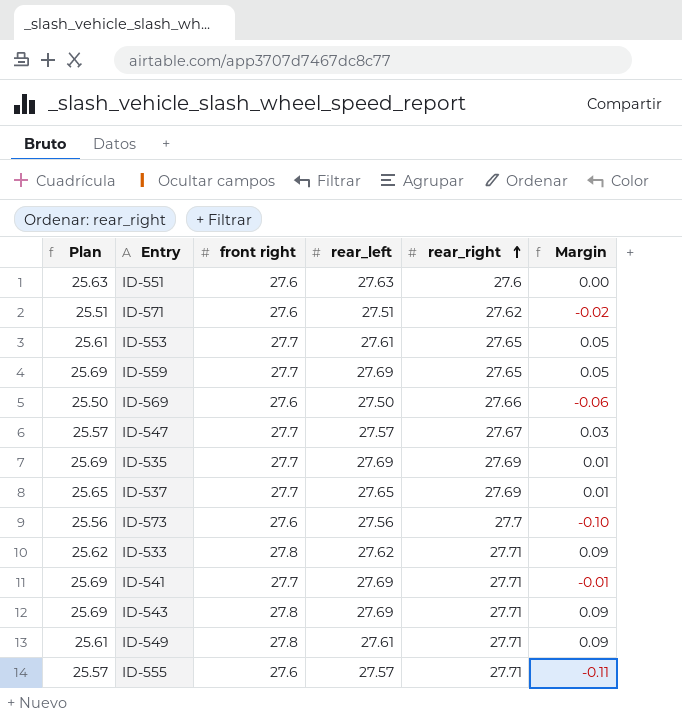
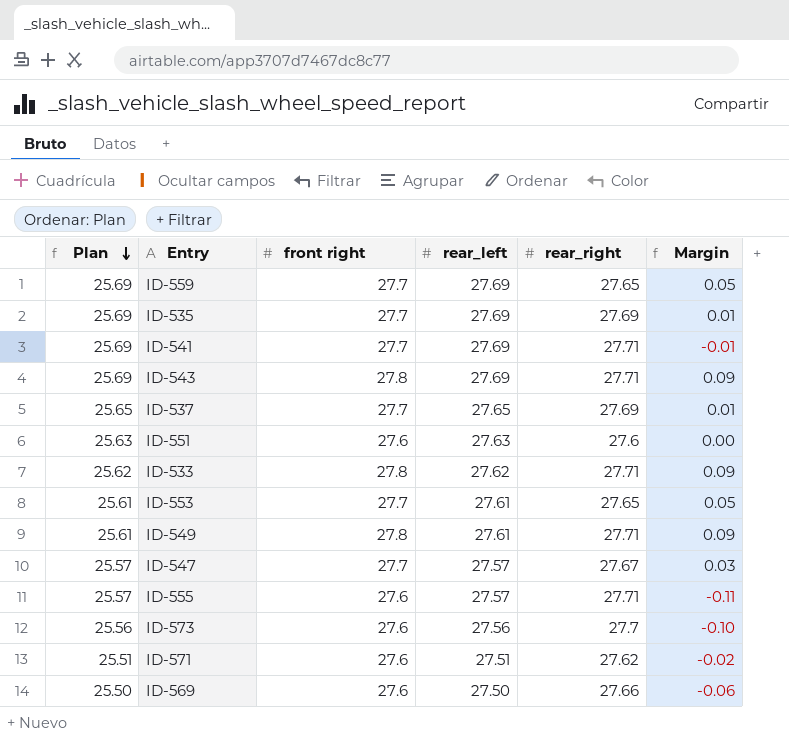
row order: rear_right ascending -> Plan descending

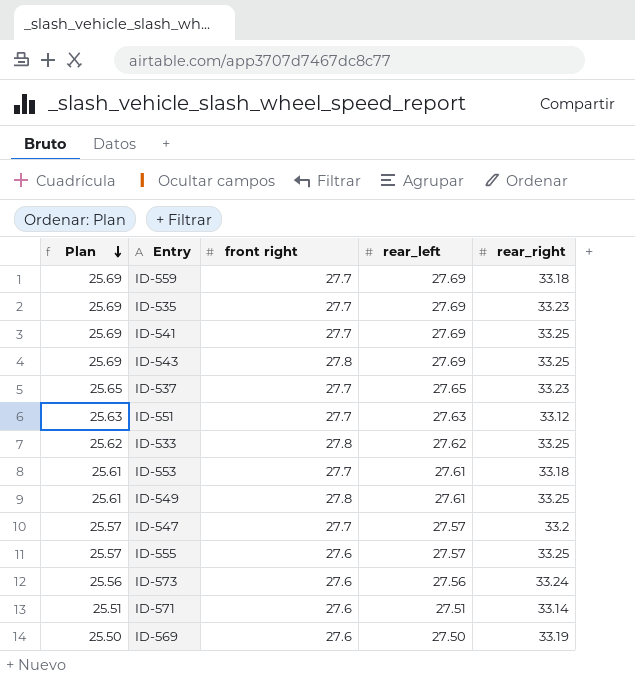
column Margin | formula: [front right] - [rear_right] -> none
ID-559 | rear_right: 27.65 -> 33.18
ID-535 | rear_right: 27.69 -> 33.23
ID-541 | rear_right: 27.71 -> 33.25
ID-543 | rear_right: 27.71 -> 33.25
ID-537 | rear_right: 27.69 -> 33.23
ID-551 | front right: 27.6 -> 27.7
ID-551 | rear_right: 27.6 -> 33.12
ID-533 | rear_right: 27.71 -> 33.25
ID-553 | rear_right: 27.65 -> 33.18
ID-549 | rear_right: 27.71 -> 33.25
ID-547 | rear_right: 27.67 -> 33.2
ID-555 | rear_right: 27.71 -> 33.25
ID-573 | rear_right: 27.7 -> 33.24
ID-571 | rear_right: 27.62 -> 33.14
ID-569 | rear_right: 27.66 -> 33.19

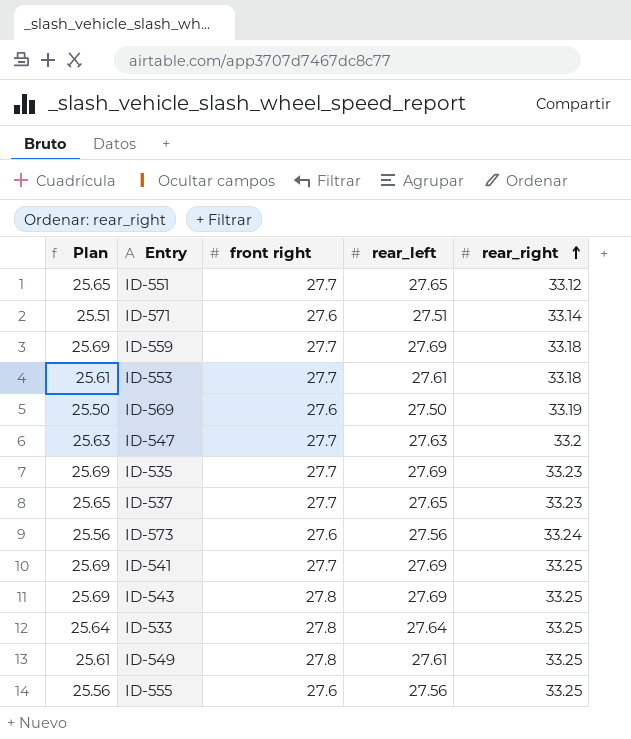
row order: Plan descending -> rear_right ascending
ID-551 | Plan: 25.63 -> 25.65
ID-551 | rear_left: 27.63 -> 27.65
ID-547 | Plan: 25.57 -> 25.63
ID-547 | rear_left: 27.57 -> 27.63
ID-533 | Plan: 25.62 -> 25.64
ID-533 | rear_left: 27.62 -> 27.64
ID-555 | Plan: 25.57 -> 25.56
ID-555 | rear_left: 27.57 -> 27.56

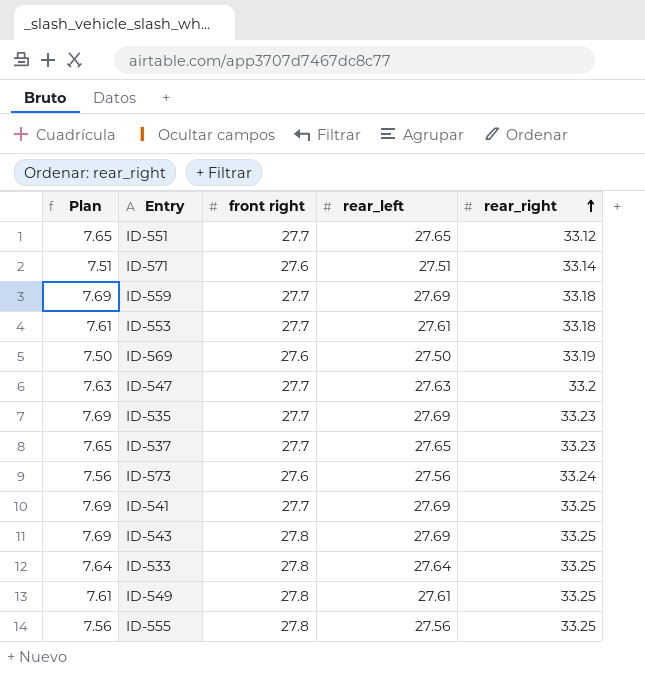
column Plan | formula: [rear_left] - 2 -> [rear_left] - 20
ID-555 | front right: 27.6 -> 27.8

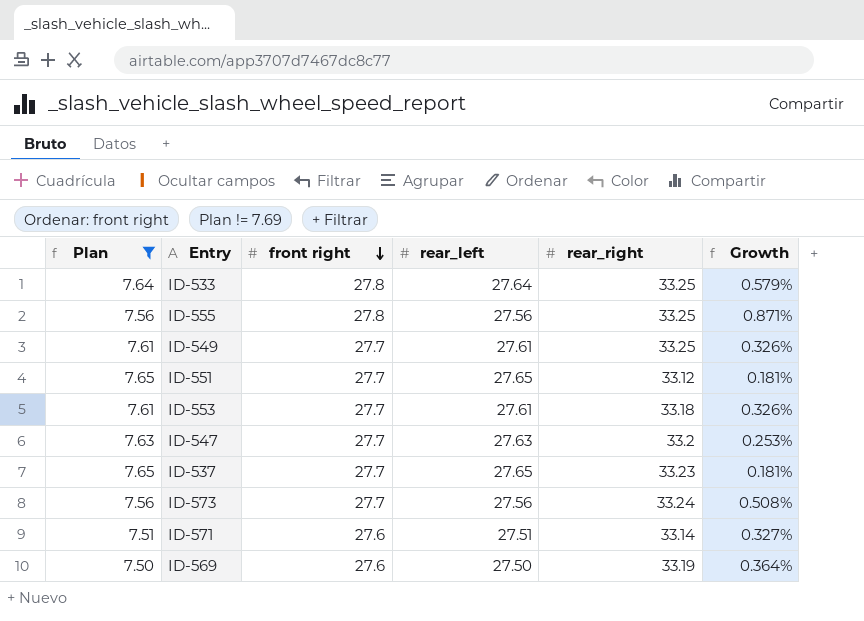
filter: none -> Plan != 7.69
row order: rear_right ascending -> front right descending
column Growth | formula: none -> ([front right] - [rear_left]) / [rear_left]
ID-549 | front right: 27.8 -> 27.7
ID-573 | front right: 27.6 -> 27.7

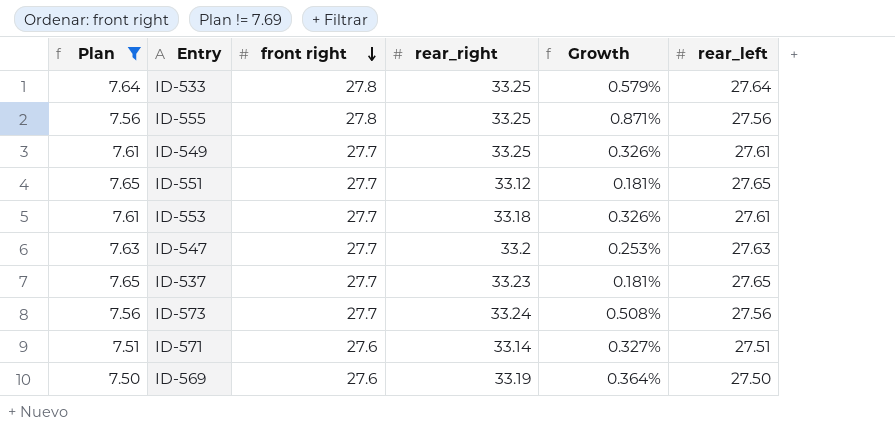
column rear_left | position: 4 -> 6

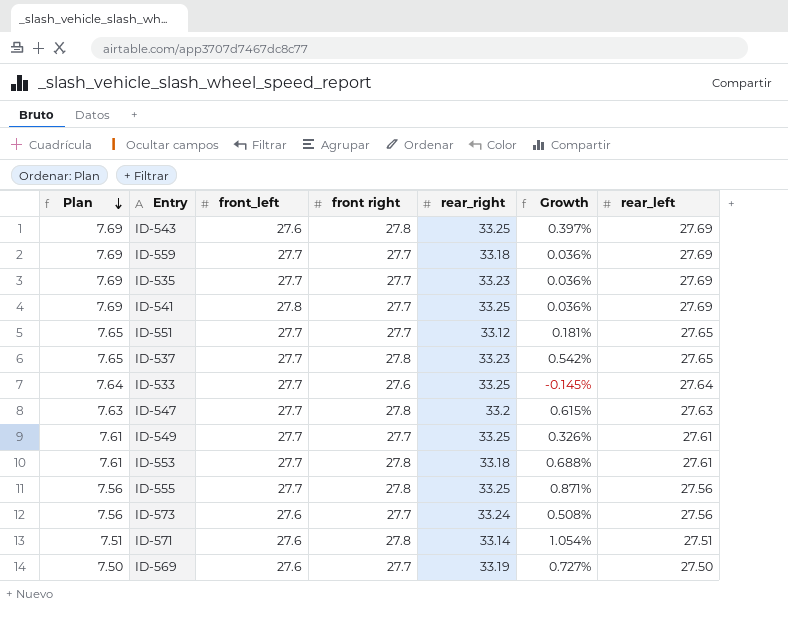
filter: Plan != 7.69 -> none
row order: front right descending -> Plan descending
column front_left | position: none -> 3
ID-537 | front right: 27.7 -> 27.8
ID-537 | Growth: 0.181% -> 0.542%
ID-533 | front right: 27.8 -> 27.6
ID-533 | Growth: 0.579% -> -0.145%
ID-547 | front right: 27.7 -> 27.8
ID-547 | Growth: 0.253% -> 0.615%
ID-553 | front right: 27.7 -> 27.8
ID-553 | Growth: 0.326% -> 0.688%
ID-571 | front right: 27.6 -> 27.8
ID-571 | Growth: 0.327% -> 1.054%
ID-569 | front right: 27.6 -> 27.7
ID-569 | Growth: 0.364% -> 0.727%

